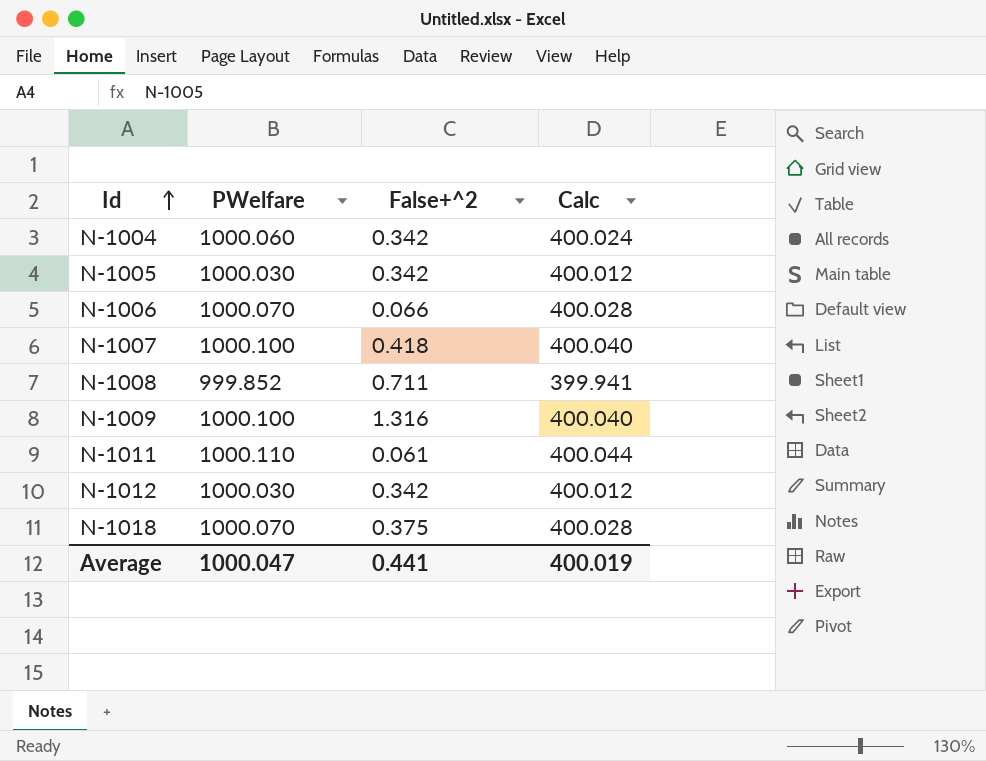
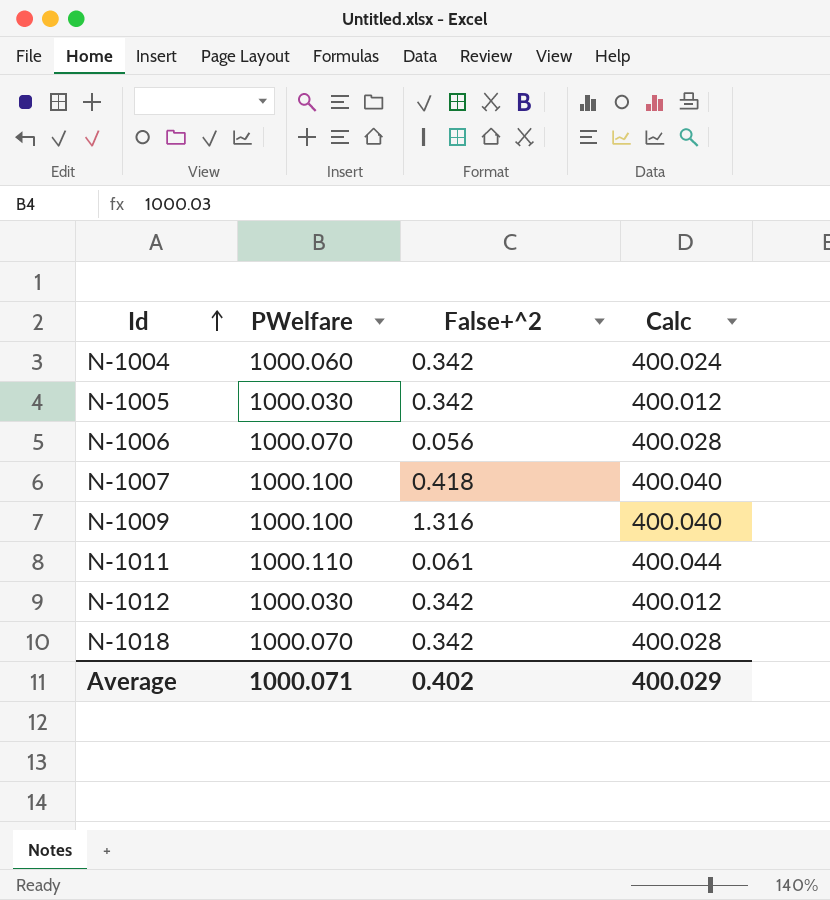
row N-1008: 999.852 | 0.711 | 399.941 -> none
N-1006 | False+^2: 0.066 -> 0.056
N-1018 | False+^2: 0.375 -> 0.342
Average | PWelfare: 1000.047 -> 1000.071
Average | False+^2: 0.441 -> 0.402
Average | Calc: 400.019 -> 400.029

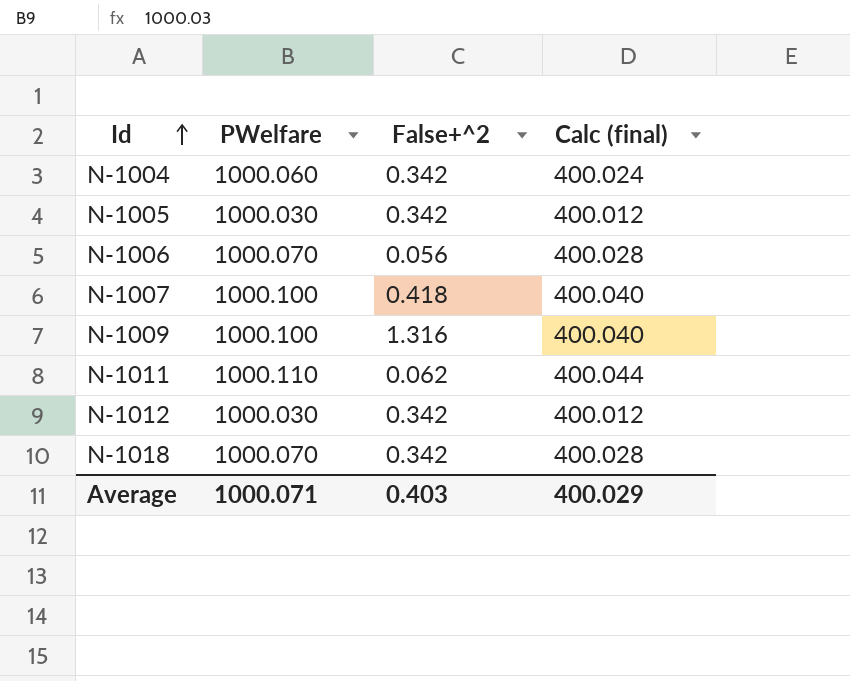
column name: Calc -> Calc (final)
N-1011 | False+^2: 0.061 -> 0.062
Average | False+^2: 0.402 -> 0.403

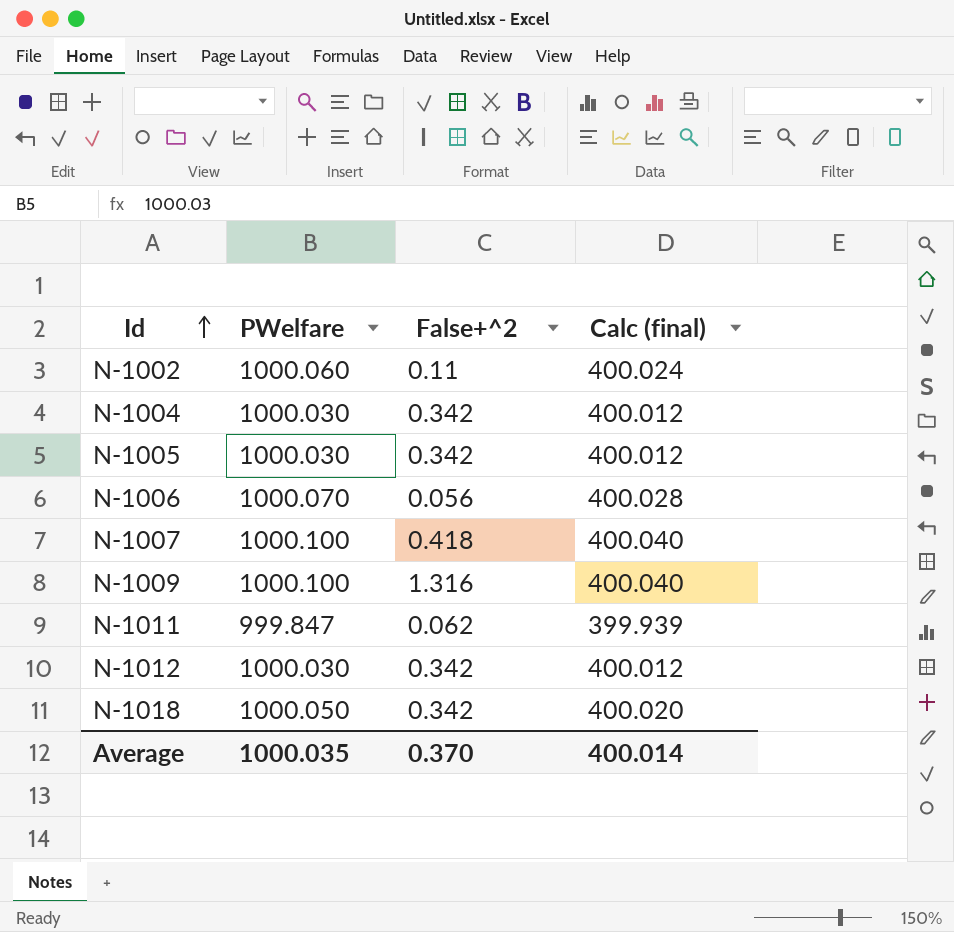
row N-1002: none -> 1000.060 | 0.11 | 400.024
N-1004 | PWelfare: 1000.060 -> 1000.030
N-1004 | Calc (final): 400.024 -> 400.012
N-1011 | PWelfare: 1000.110 -> 999.847
N-1011 | Calc (final): 400.044 -> 399.939
N-1018 | PWelfare: 1000.070 -> 1000.050
N-1018 | Calc (final): 400.028 -> 400.020
Average | PWelfare: 1000.071 -> 1000.035
Average | False+^2: 0.403 -> 0.370
Average | Calc (final): 400.029 -> 400.014

